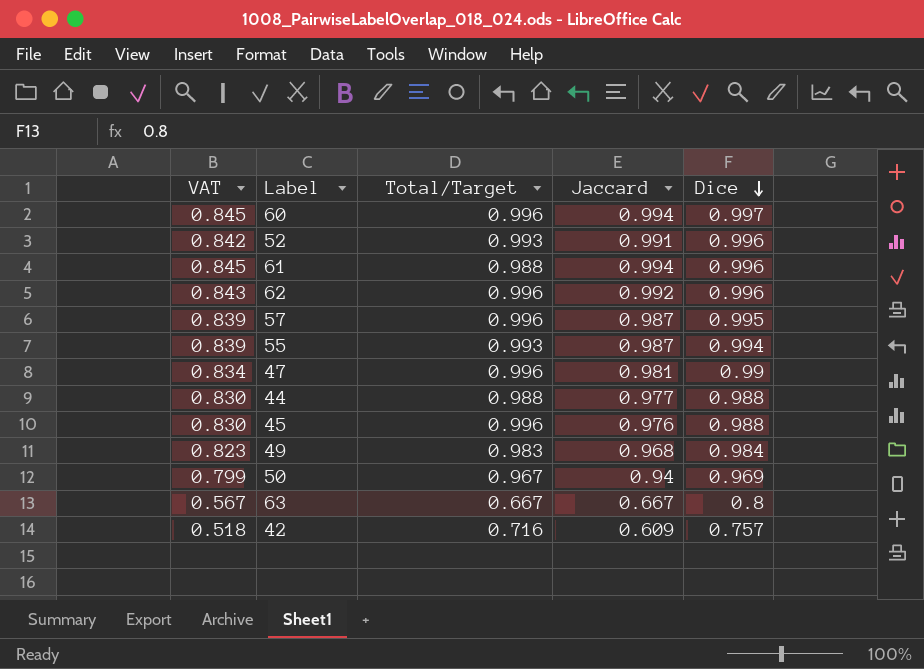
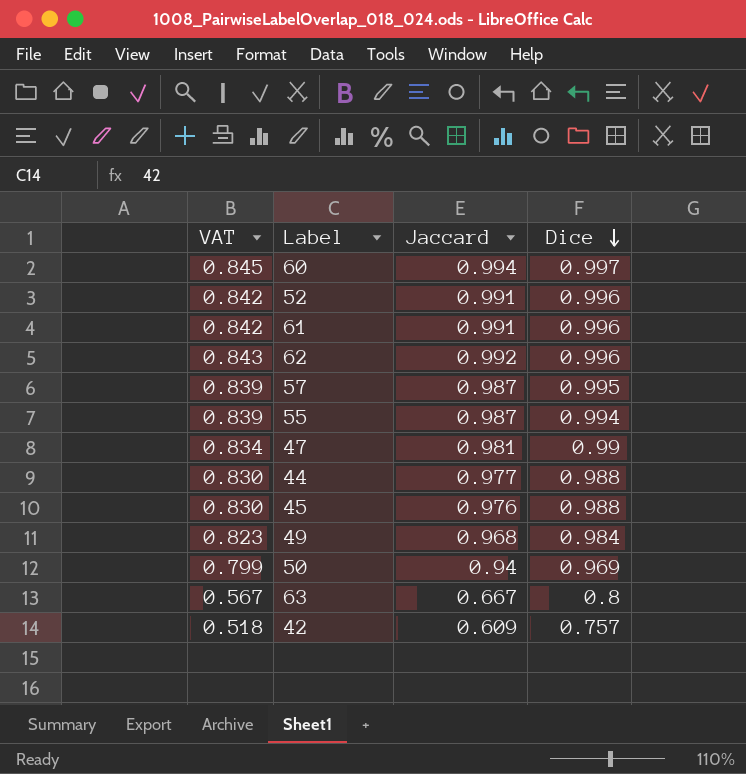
column Total/Target | position: 3 -> none
61 | VAT: 0.845 -> 0.842
61 | Jaccard: 0.994 -> 0.991

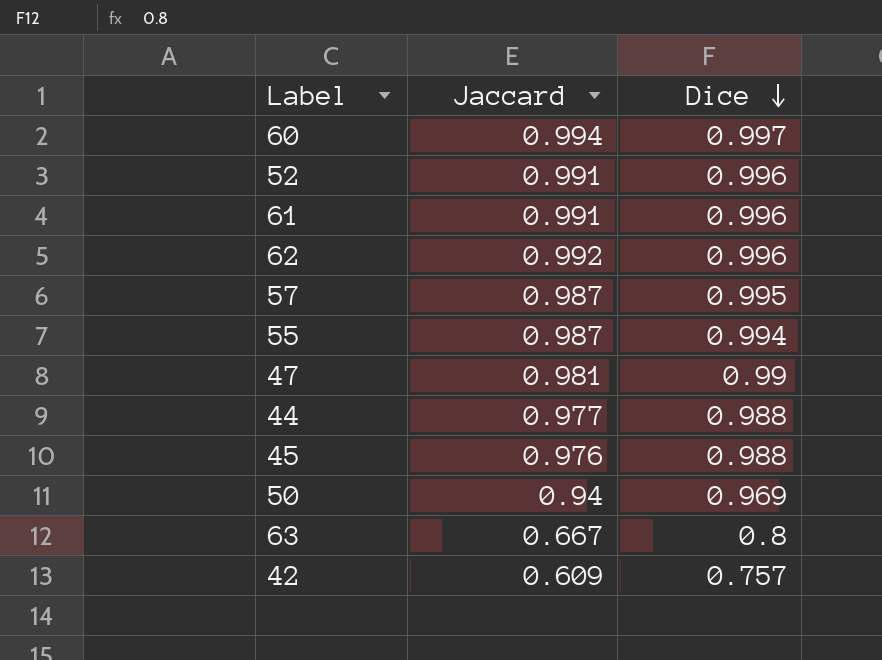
column VAT | formula: [Jaccard] * 0.85 -> none
row 49: 0.823 | 0.968 | 0.984 -> none

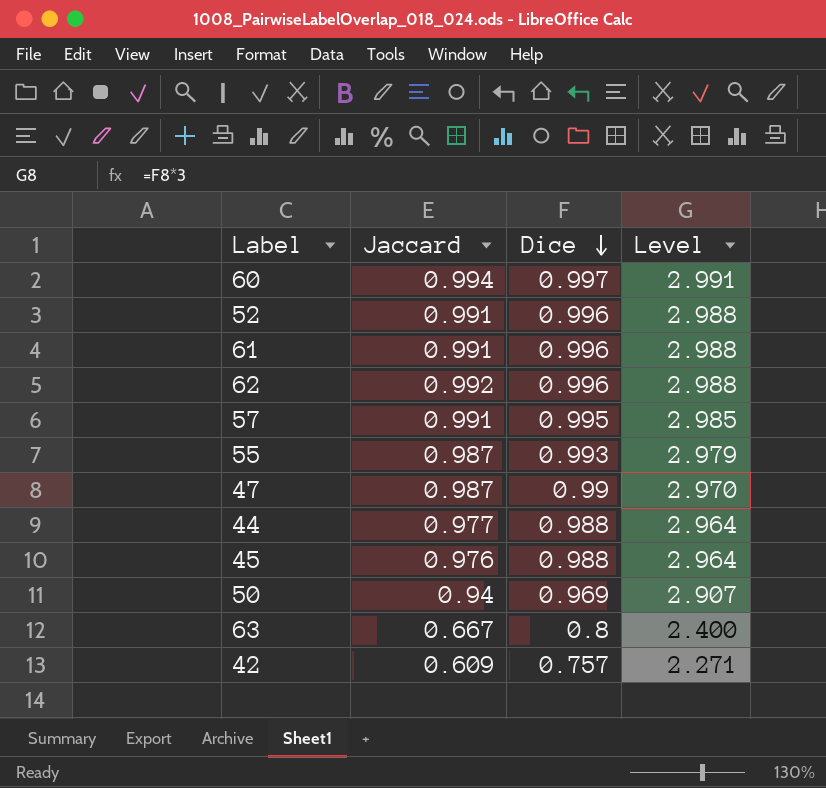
column Level | formula: none -> [Dice] * 3
57 | Jaccard: 0.987 -> 0.991
55 | Dice: 0.994 -> 0.993
47 | Jaccard: 0.981 -> 0.987

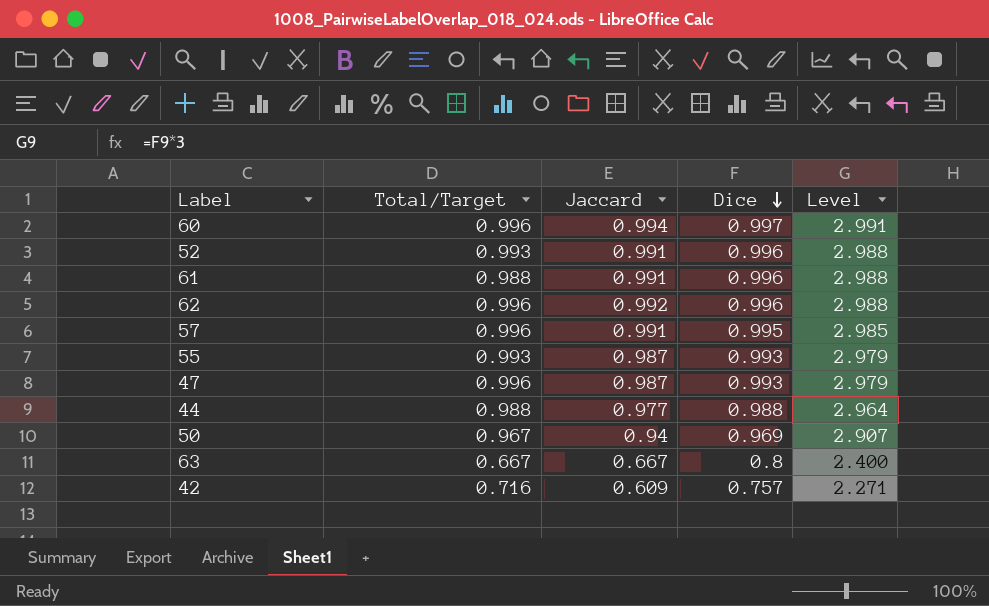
column Total/Target | position: none -> 2
row 45: 0.976 | 0.988 | 2.964 -> none
47 | Dice: 0.99 -> 0.993
47 | Level: 2.970 -> 2.979

